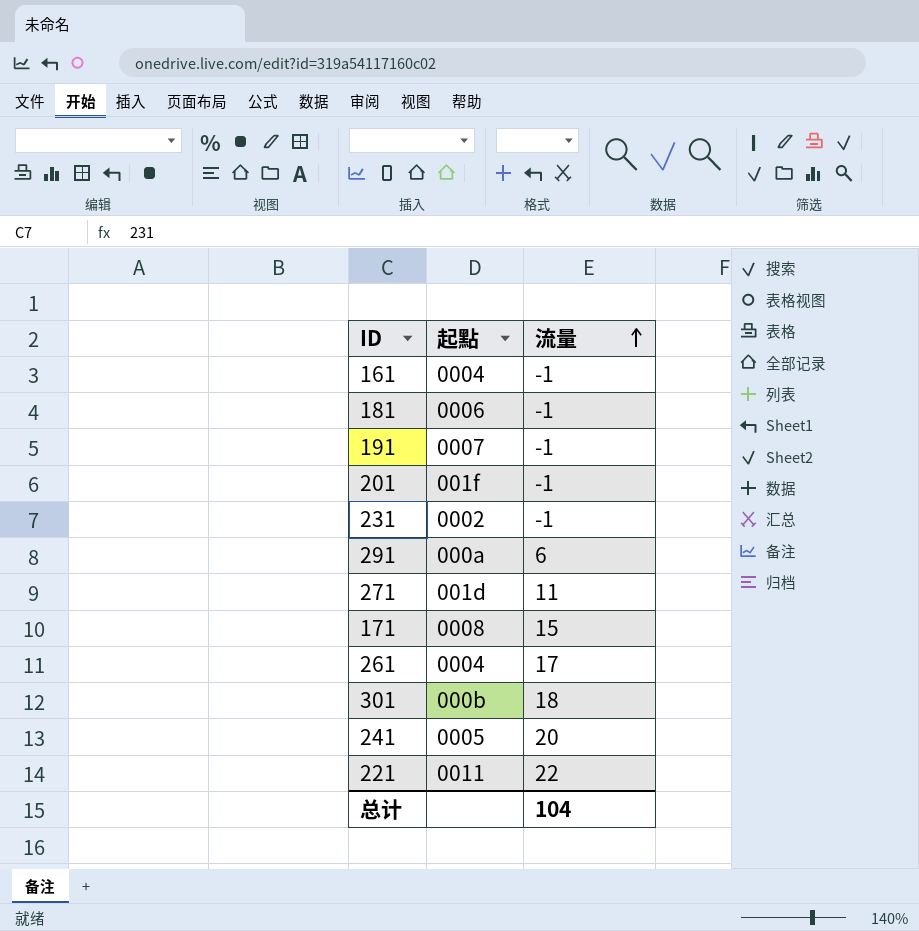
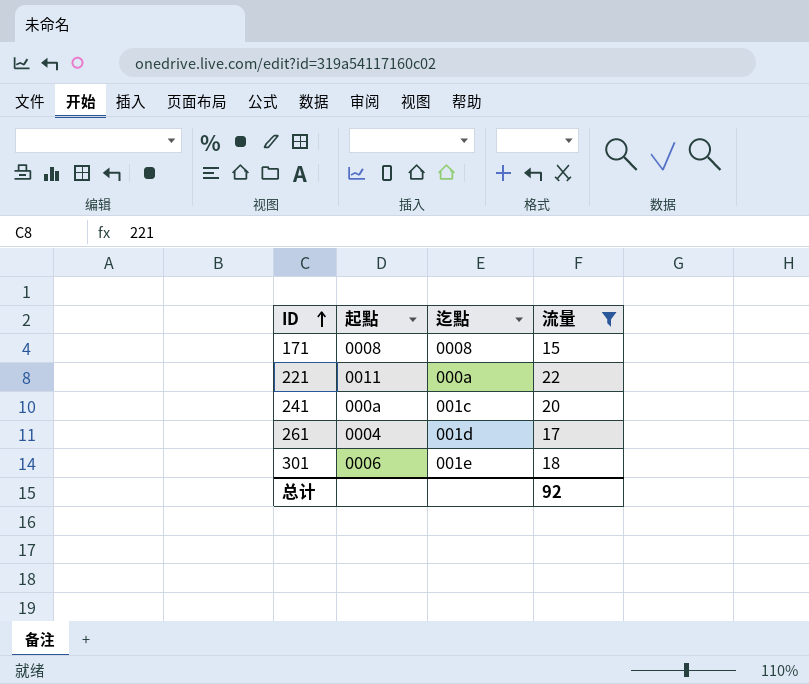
filter: none -> 流量 >= 15
row order: 流量 ascending -> ID ascending
column 迄點 | position: none -> 3
241 | 起點: 0005 -> 000a
301 | 起點: 000b -> 0006
总计 | 流量: 104 -> 92

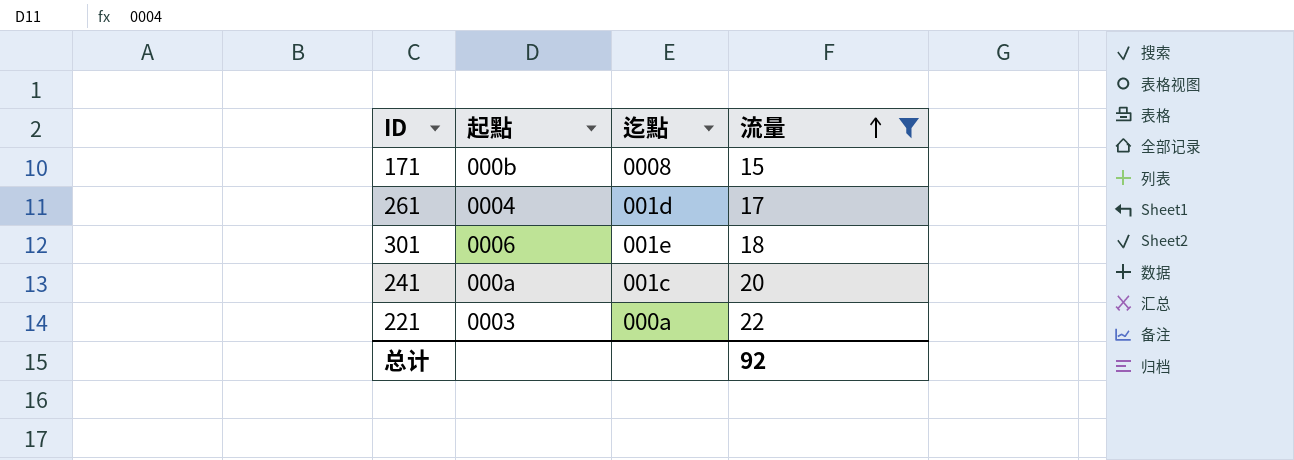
row order: ID ascending -> 流量 ascending
171 | 起點: 0008 -> 000b
221 | 起點: 0011 -> 0003

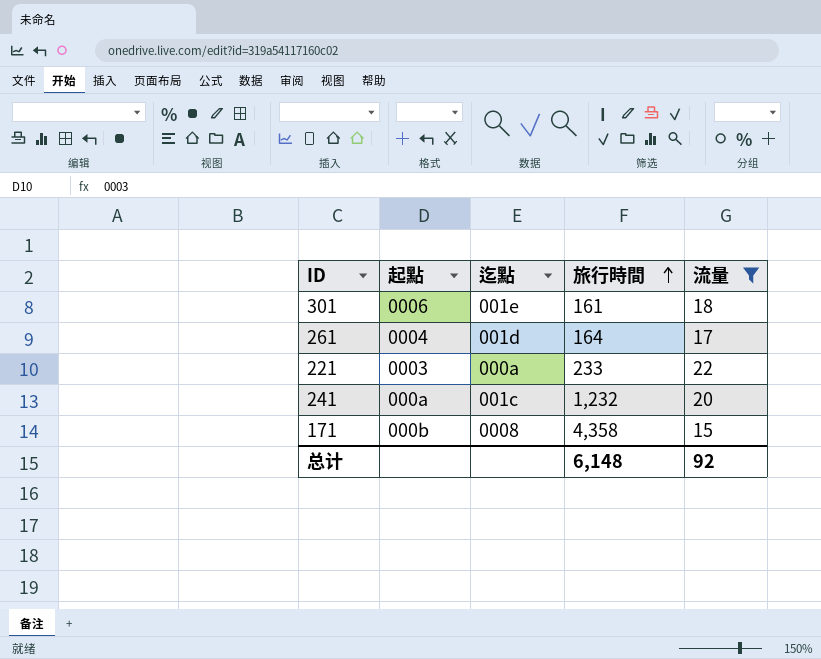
row order: 流量 ascending -> 旅行時間 ascending
column 旅行時間 | position: none -> 4

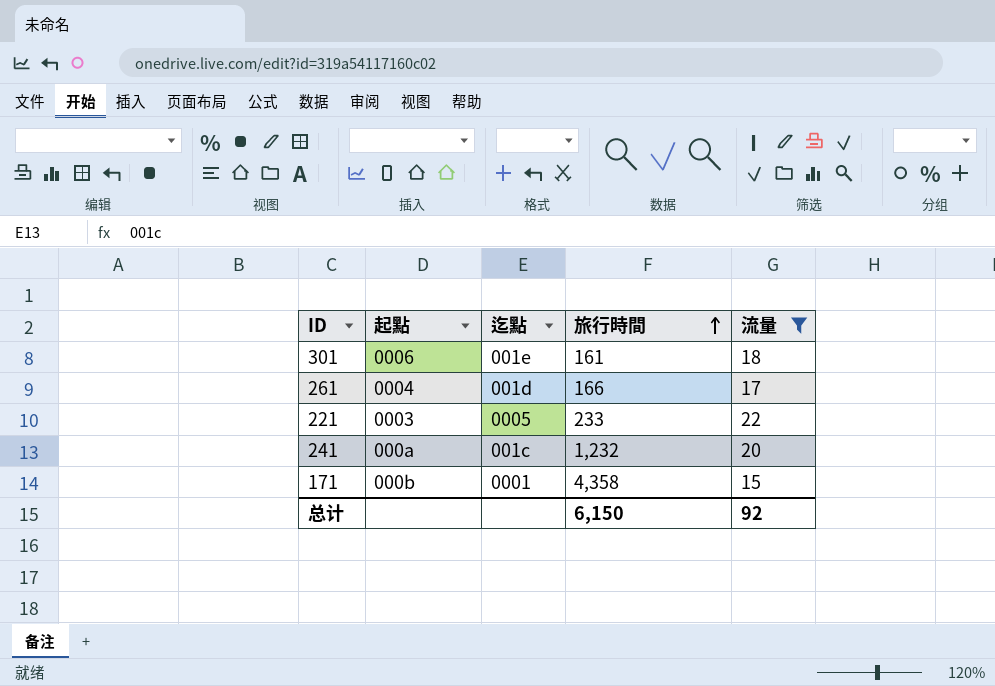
261 | 旅行時間: 164 -> 166
221 | 迄點: 000a -> 0005
171 | 迄點: 0008 -> 0001
总计 | 旅行時間: 6,148 -> 6,150

